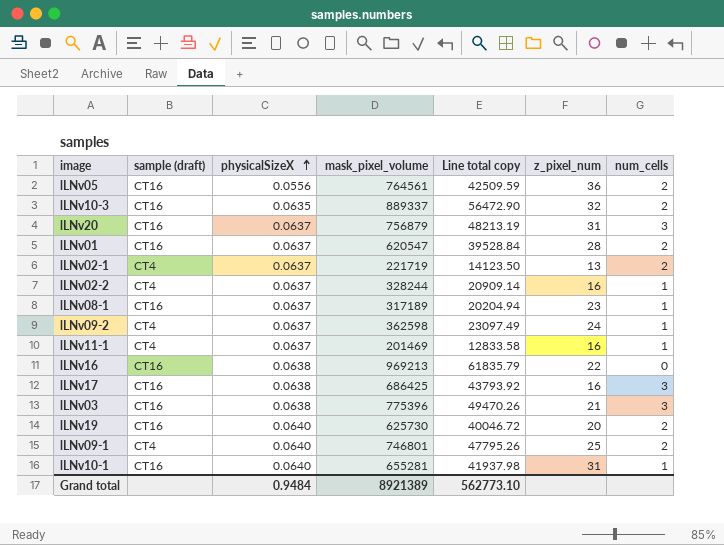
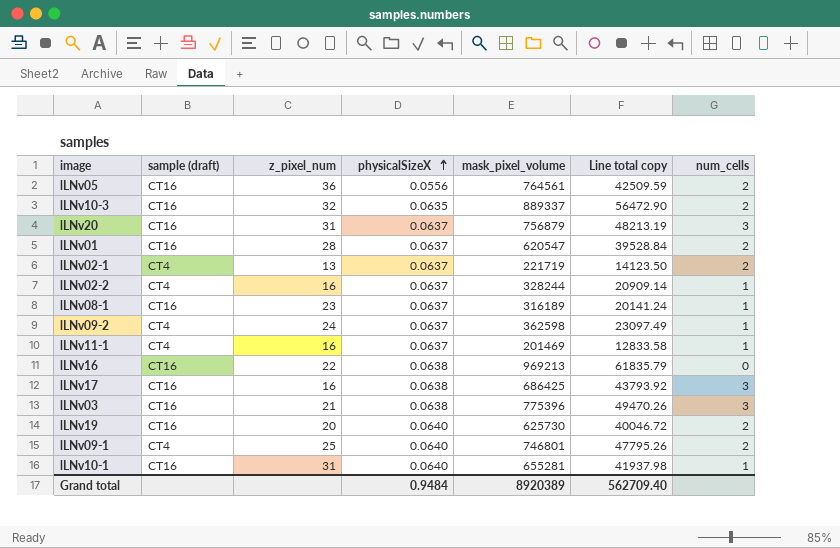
column z_pixel_num | position: 6 -> 3
lLNv08-1 | mask_pixel_volume: 317189 -> 316189
lLNv08-1 | Line total copy: 20204.94 -> 20141.24
Grand total | mask_pixel_volume: 8921389 -> 8920389
Grand total | Line total copy: 562773.10 -> 562709.40

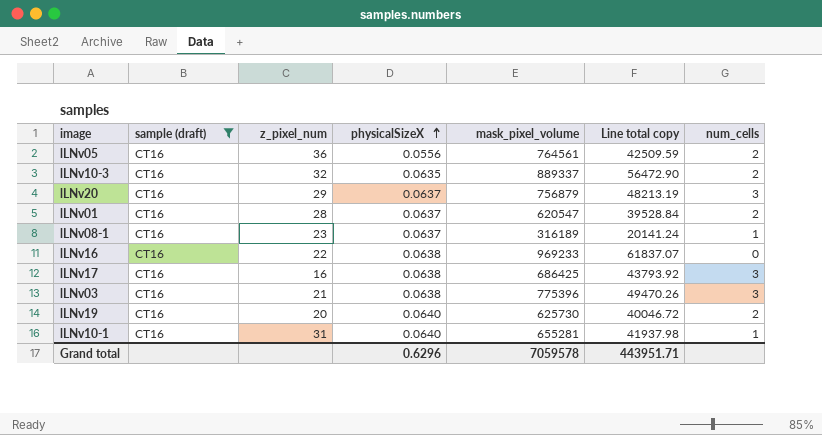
filter: none -> sample (draft) = CT16
lLNv20 | z_pixel_num: 31 -> 29
lLNv16 | mask_pixel_volume: 969213 -> 969233
lLNv16 | Line total copy: 61835.79 -> 61837.07
Grand total | physicalSizeX: 0.9484 -> 0.6296
Grand total | mask_pixel_volume: 8920389 -> 7059578
Grand total | Line total copy: 562709.40 -> 443951.71

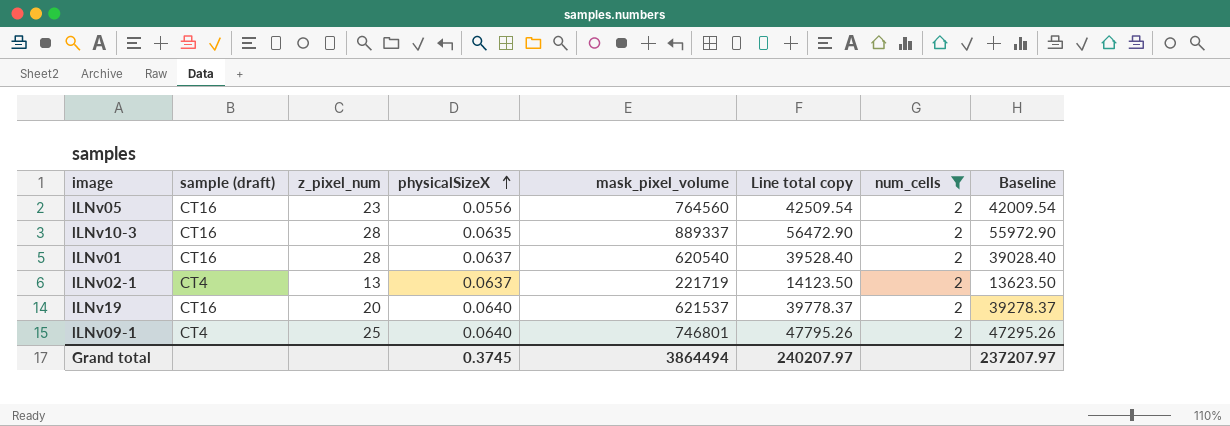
filter: sample (draft) = CT16 -> num_cells = 2
column Baseline | formula: none -> [Line total copy] - 500
lLNv05 | z_pixel_num: 36 -> 23
lLNv05 | mask_pixel_volume: 764561 -> 764560
lLNv05 | Line total copy: 42509.59 -> 42509.54
lLNv10-3 | z_pixel_num: 32 -> 28
lLNv01 | mask_pixel_volume: 620547 -> 620540
lLNv01 | Line total copy: 39528.84 -> 39528.40
lLNv19 | mask_pixel_volume: 625730 -> 621537
lLNv19 | Line total copy: 40046.72 -> 39778.37
Grand total | physicalSizeX: 0.6296 -> 0.3745
Grand total | mask_pixel_volume: 7059578 -> 3864494
Grand total | Line total copy: 443951.71 -> 240207.97

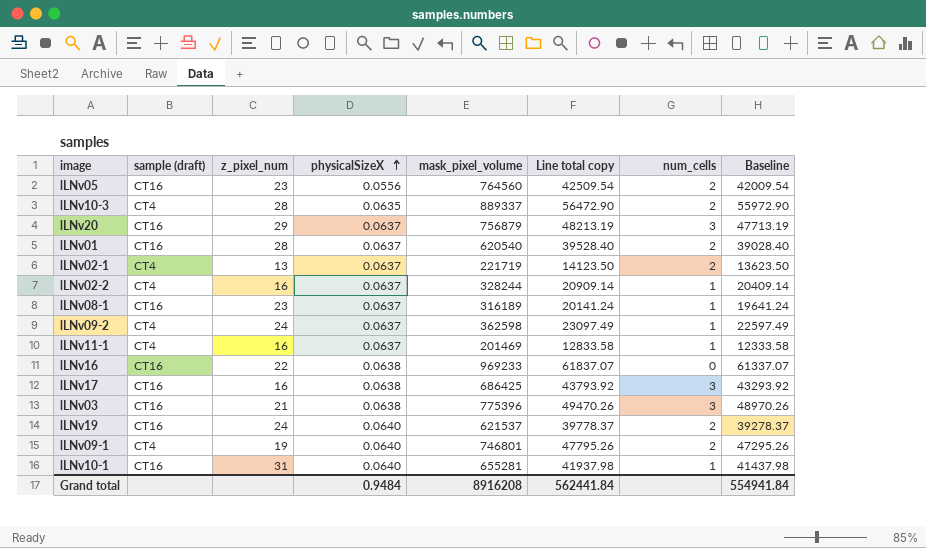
filter: num_cells = 2 -> none
lLNv10-3 | sample (draft): CT16 -> CT4
lLNv19 | z_pixel_num: 20 -> 24
lLNv09-1 | z_pixel_num: 25 -> 19
Grand total | physicalSizeX: 0.3745 -> 0.9484
Grand total | mask_pixel_volume: 3864494 -> 8916208
Grand total | Line total copy: 240207.97 -> 562441.84
Grand total | Baseline: 237207.97 -> 554941.84

